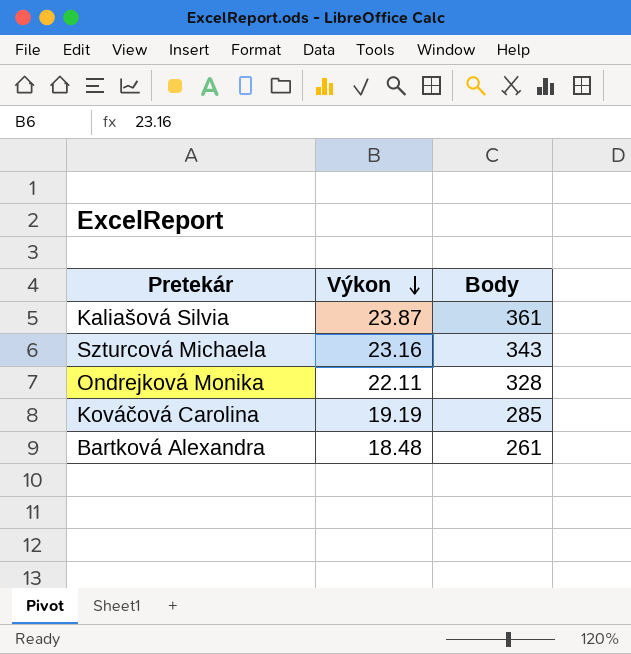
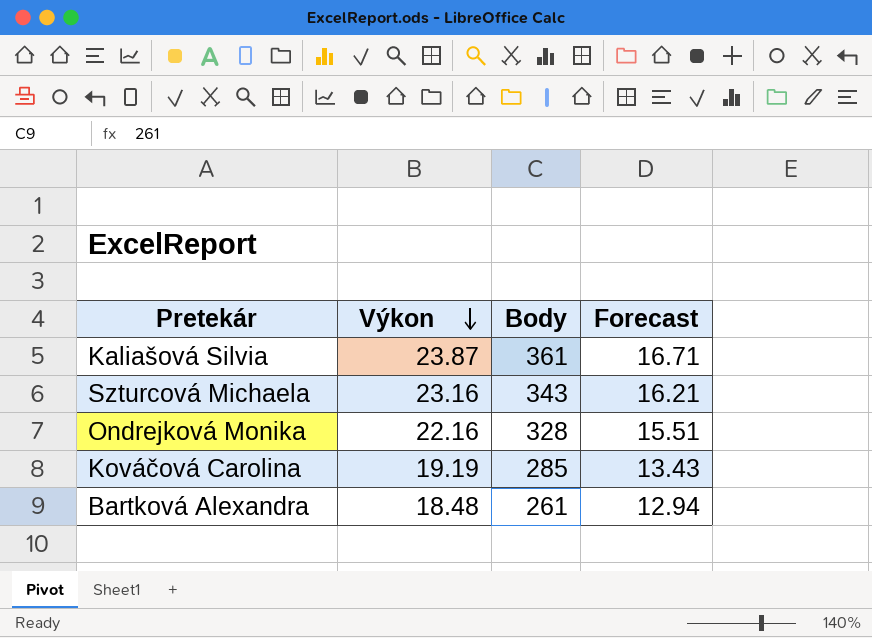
column Forecast | formula: none -> [Výkon] * 0.7
Ondrejková Monika | Výkon: 22.11 -> 22.16

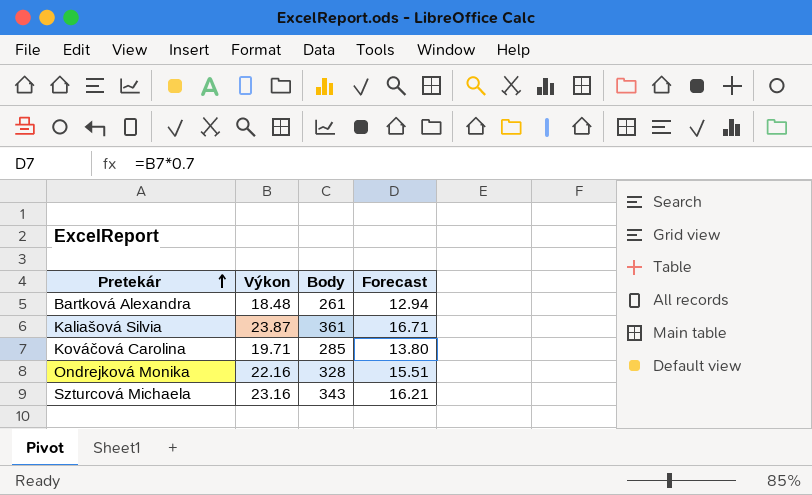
row order: Výkon descending -> Pretekár ascending
Kováčová Carolina | Výkon: 19.19 -> 19.71
Kováčová Carolina | Forecast: 13.43 -> 13.80

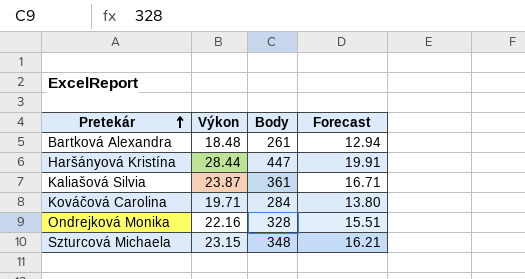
row Haršányová Kristína: none -> 28.44 | 447 | 19.91
Kováčová Carolina | Body: 285 -> 284
Szturcová Michaela | Výkon: 23.16 -> 23.15
Szturcová Michaela | Body: 343 -> 348

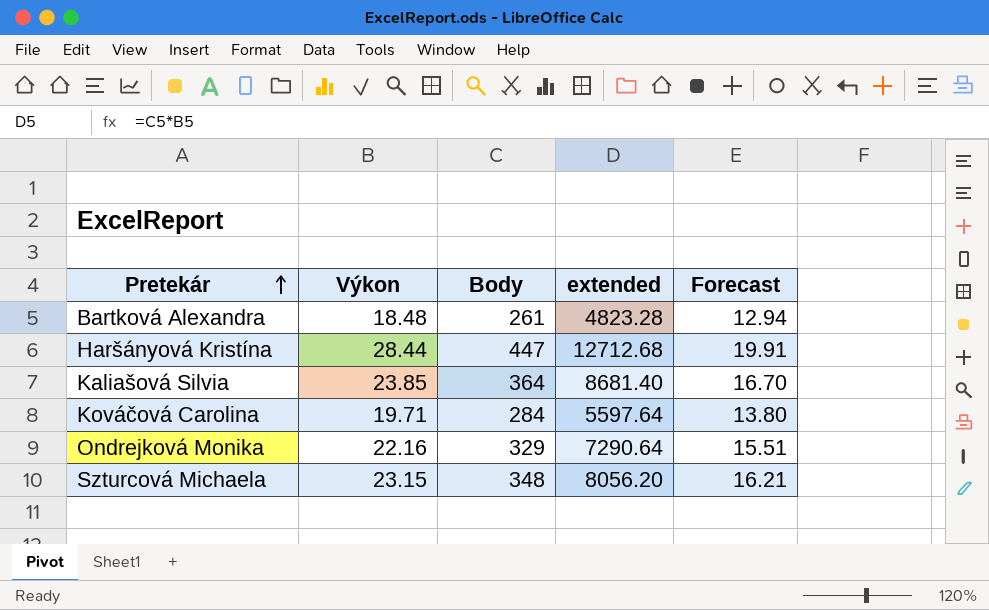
column extended | formula: none -> [Výkon] * [Body]
Kaliašová Silvia | Výkon: 23.87 -> 23.85
Kaliašová Silvia | Body: 361 -> 364
Kaliašová Silvia | Forecast: 16.71 -> 16.70
Ondrejková Monika | Body: 328 -> 329

